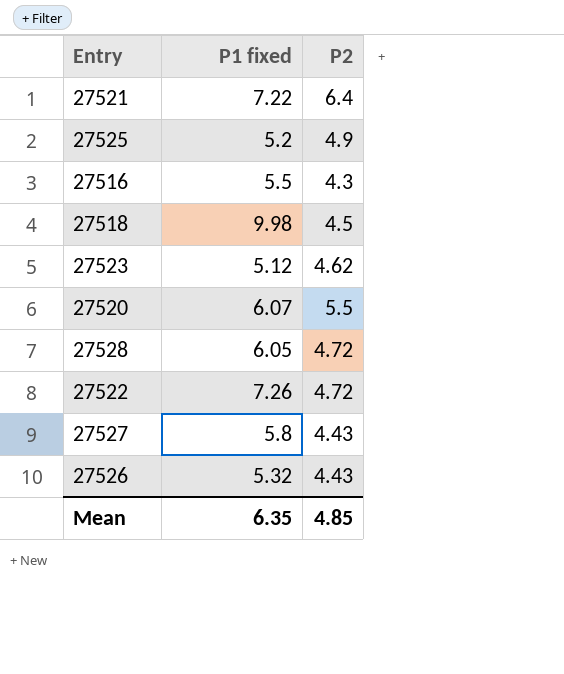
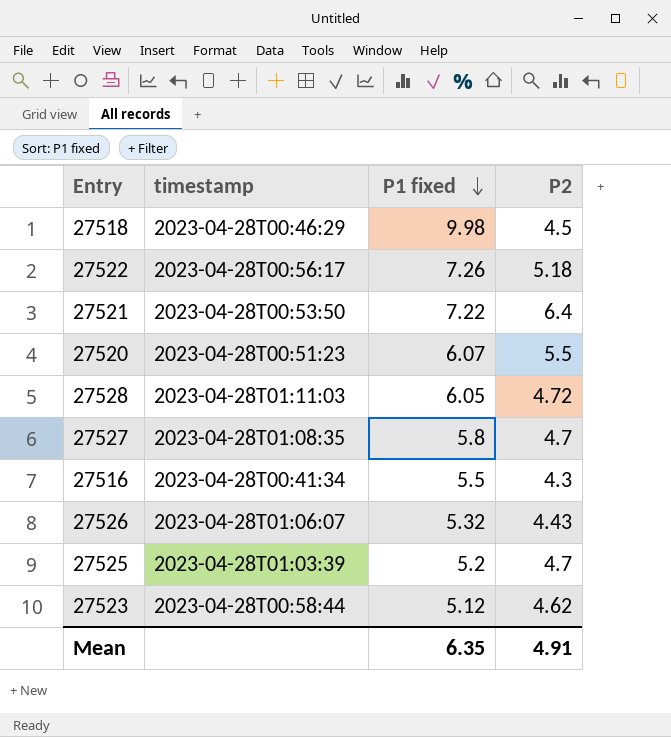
row order: none -> P1 fixed descending
column timestamp | position: none -> 2
27522 | P2: 4.72 -> 5.18
27527 | P2: 4.43 -> 4.7
27525 | P2: 4.9 -> 4.7
Mean | P2: 4.85 -> 4.91

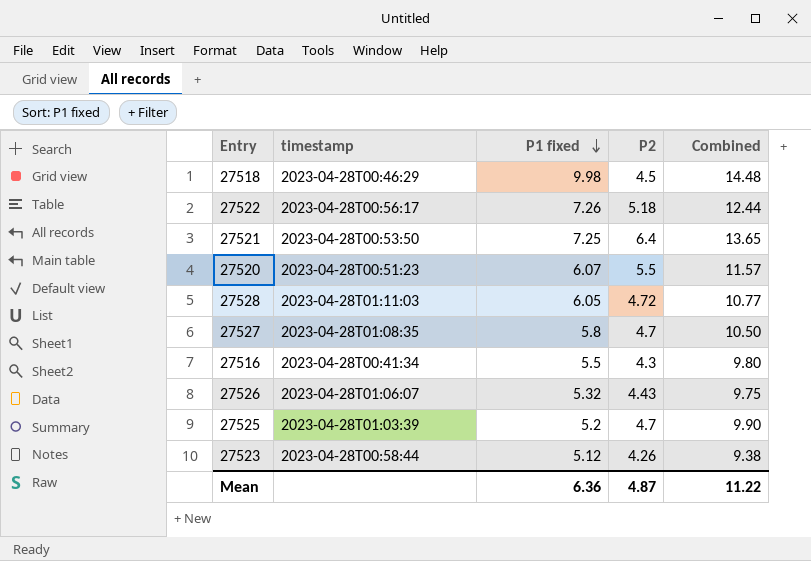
column Combined | formula: none -> [P1 fixed] + [P2]
27521 | P1 fixed: 7.22 -> 7.25
27523 | P2: 4.62 -> 4.26
Mean | P1 fixed: 6.35 -> 6.36
Mean | P2: 4.91 -> 4.87

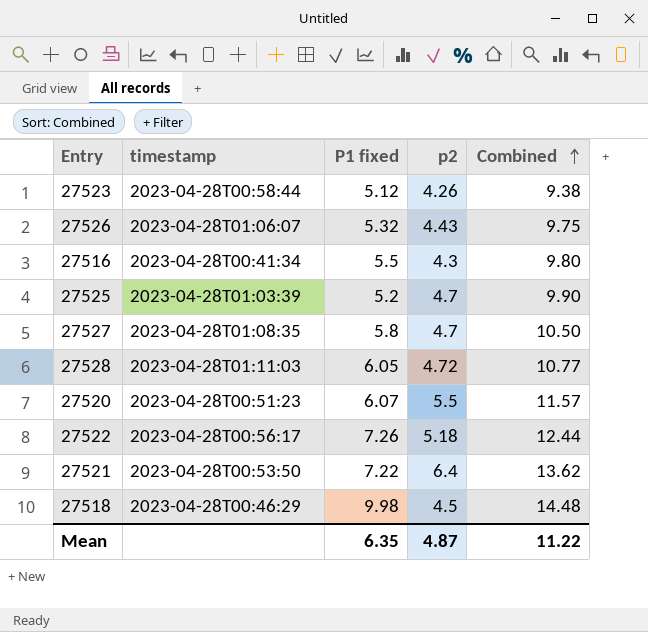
row order: P1 fixed descending -> Combined ascending
column name: P2 -> p2
27521 | P1 fixed: 7.25 -> 7.22
27521 | Combined: 13.65 -> 13.62
Mean | P1 fixed: 6.36 -> 6.35

